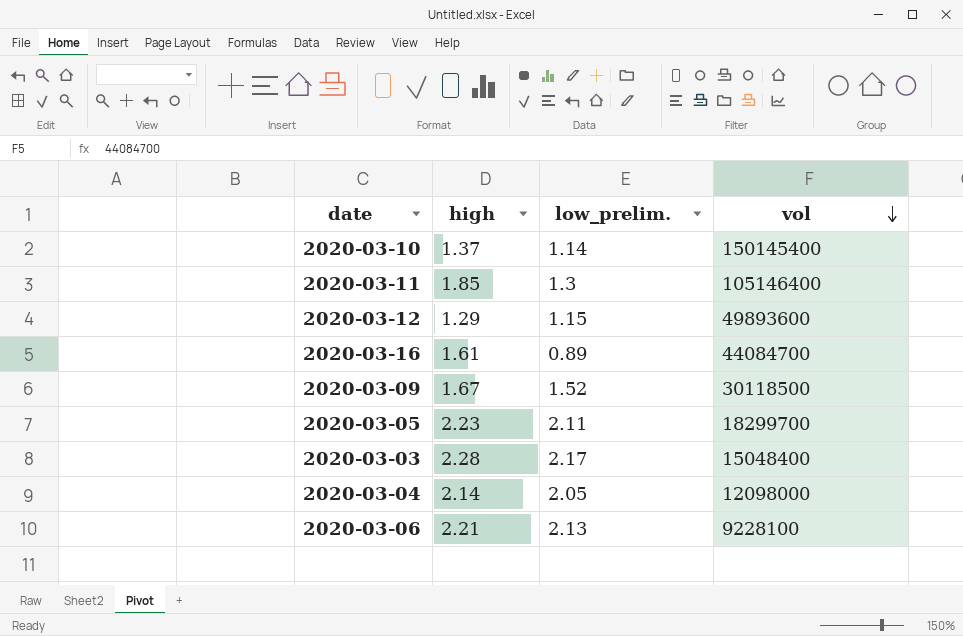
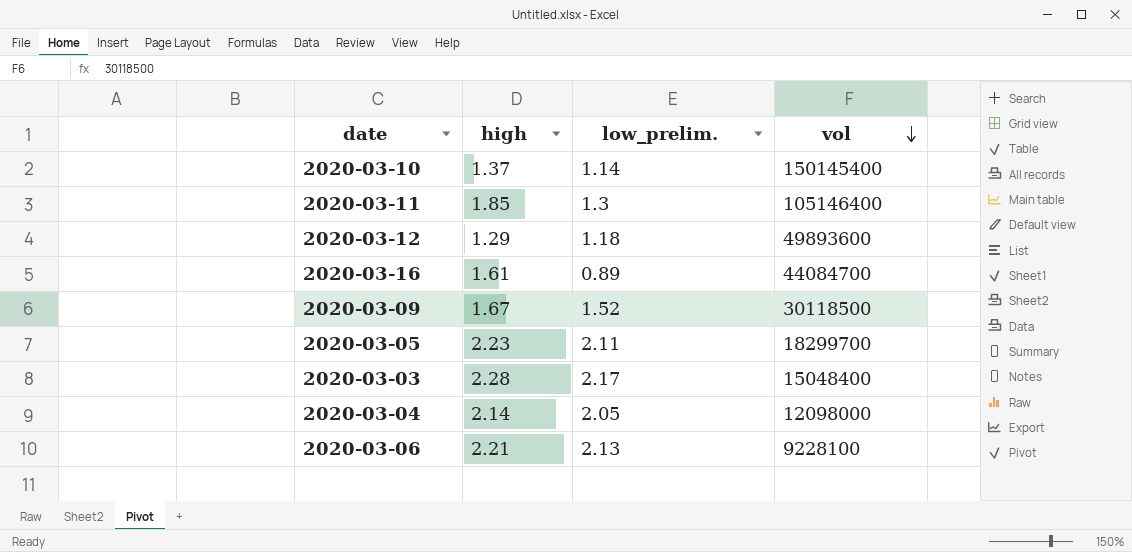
2020-03-12 | low_prelim.: 1.15 -> 1.18

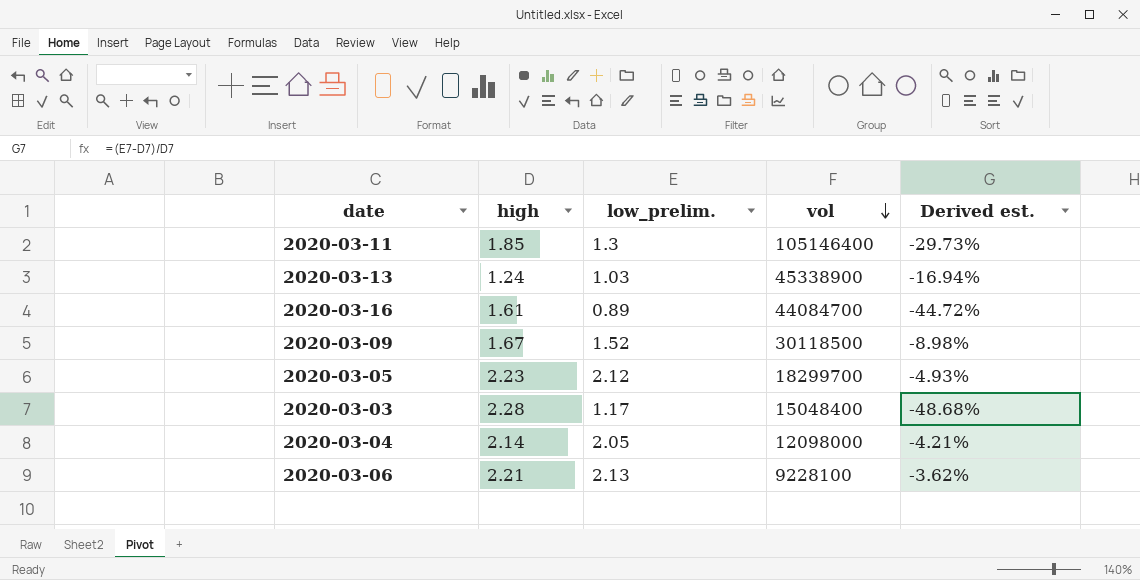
column Derived est. | formula: none -> ([low_prelim.] - [high]) / [high]
row 2020-03-10: 1.37 | 1.14 | 150145400 -> none
row 2020-03-12: 1.29 | 1.18 | 49893600 -> none
row 2020-03-13: none -> 1.24 | 1.03 | 45338900 | -16.94%
2020-03-05 | low_prelim.: 2.11 -> 2.12
2020-03-03 | low_prelim.: 2.17 -> 1.17

